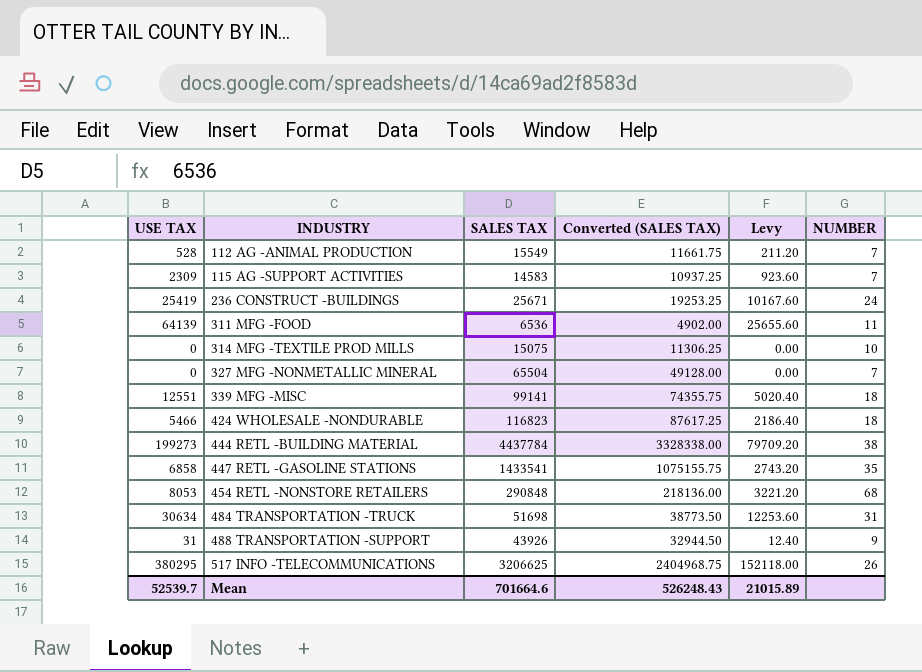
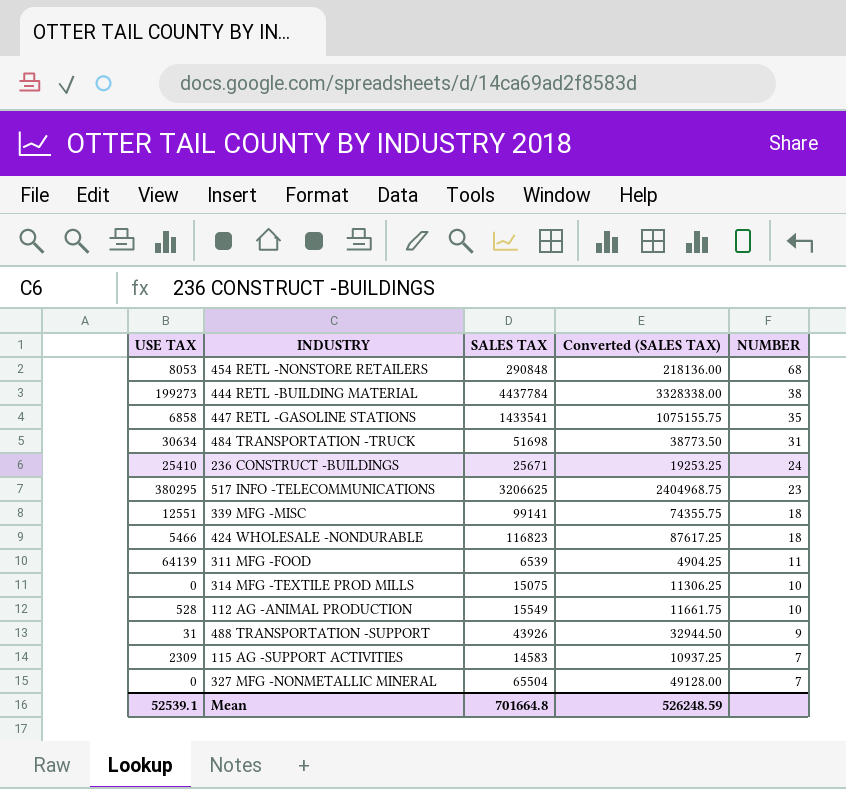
row order: INDUSTRY ascending -> NUMBER descending
column Levy | formula: [USE TAX] * 0.4 -> none
236 CONSTRUCT -BUILDINGS | USE TAX: 25419 -> 25410
517 INFO -TELECOMMUNICATIONS | NUMBER: 26 -> 23
311 MFG -FOOD | SALES TAX: 6536 -> 6539
311 MFG -FOOD | Converted (SALES TAX): 4902.00 -> 4904.25
112 AG -ANIMAL PRODUCTION | NUMBER: 7 -> 10
Mean | USE TAX: 52539.7 -> 52539.1
Mean | SALES TAX: 701664.6 -> 701664.8
Mean | Converted (SALES TAX): 526248.43 -> 526248.59

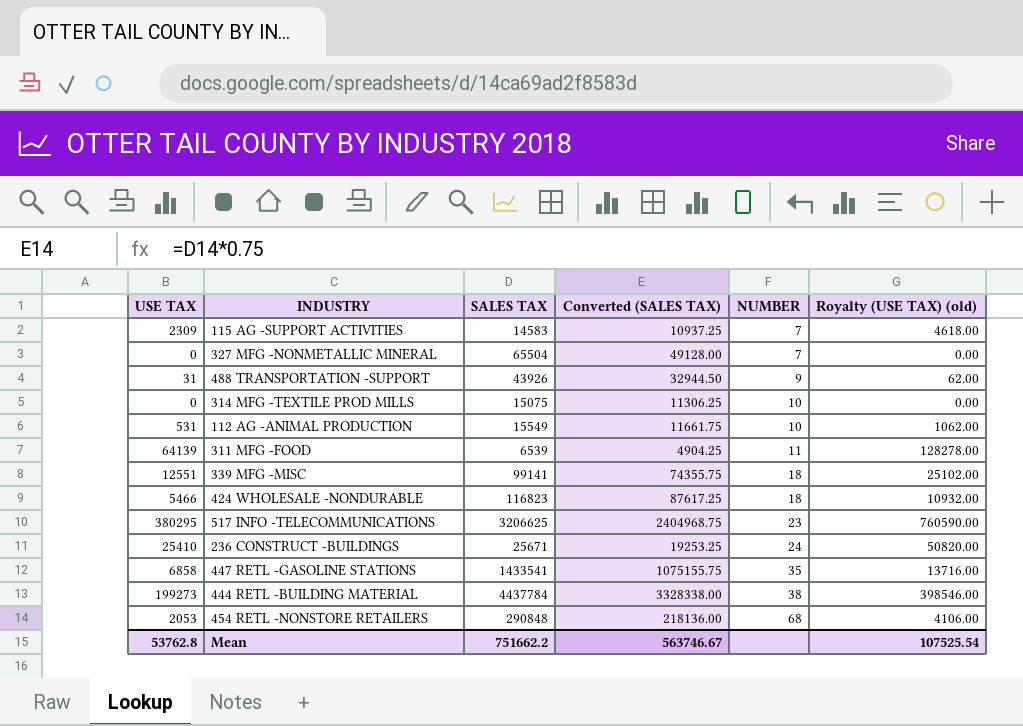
row order: NUMBER descending -> NUMBER ascending
column Royalty (USE TAX) (old) | formula: none -> [USE TAX] * 2
row 484 TRANSPORTATION -TRUCK: 30634 | 51698 | 38773.50 | 31 -> none
112 AG -ANIMAL PRODUCTION | USE TAX: 528 -> 531
454 RETL -NONSTORE RETAILERS | USE TAX: 8053 -> 2053
Mean | USE TAX: 52539.1 -> 53762.8
Mean | SALES TAX: 701664.8 -> 751662.2
Mean | Converted (SALES TAX): 526248.59 -> 563746.67

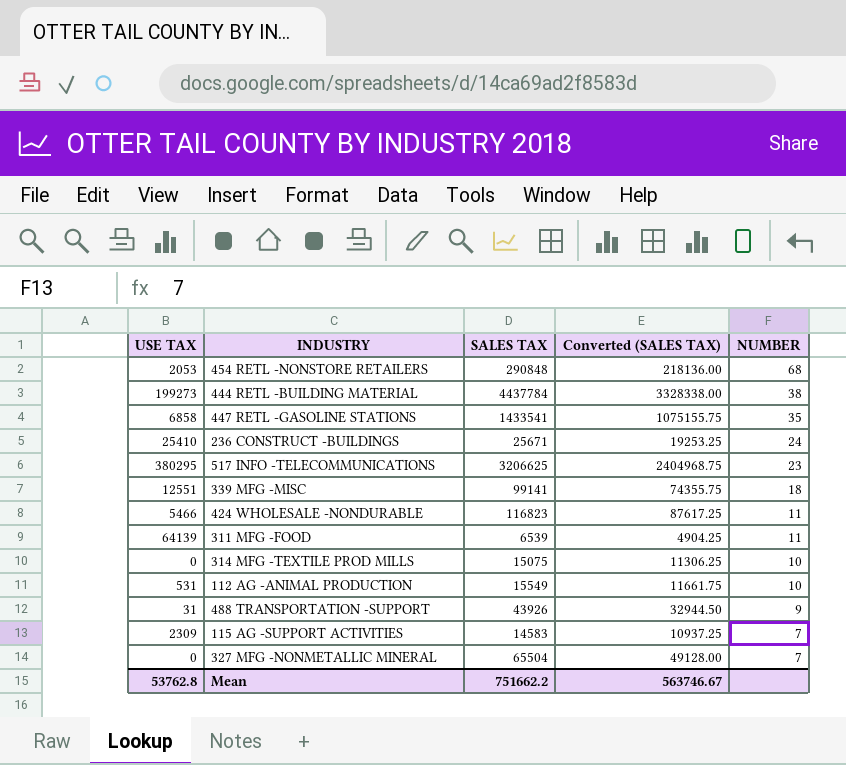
row order: NUMBER ascending -> NUMBER descending
column Royalty (USE TAX) (old) | formula: [USE TAX] * 2 -> none
424 WHOLESALE -NONDURABLE | NUMBER: 18 -> 11

